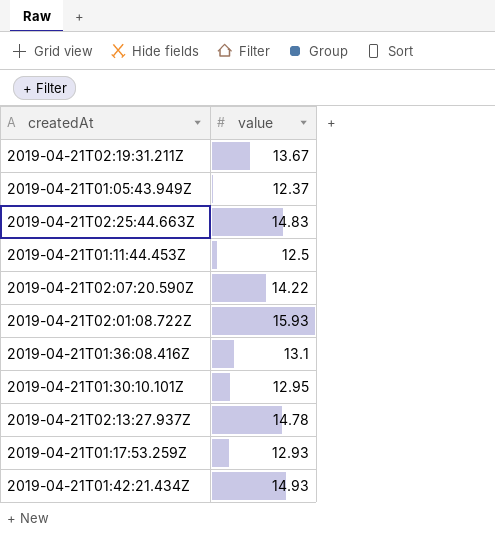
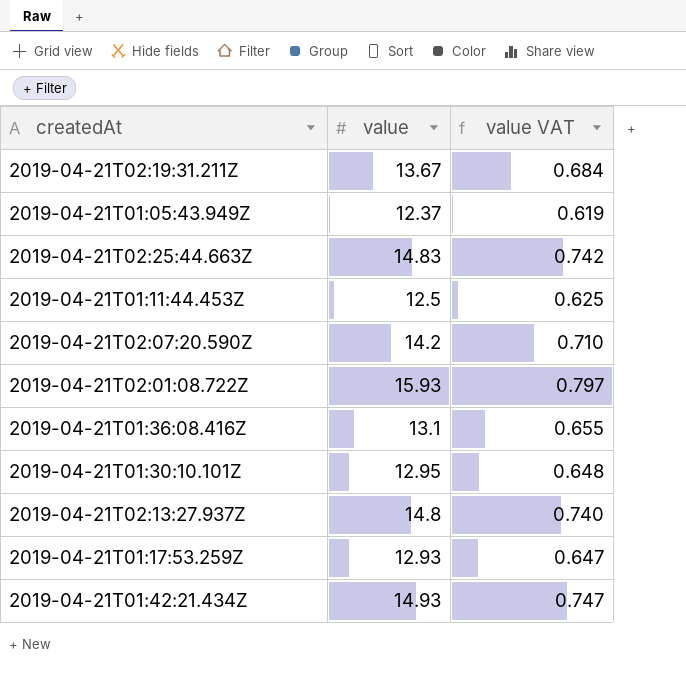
column value VAT | formula: none -> [value] * 0.05
2019-04-21T02:07:20.590Z | value: 14.22 -> 14.2
2019-04-21T02:13:27.937Z | value: 14.78 -> 14.8

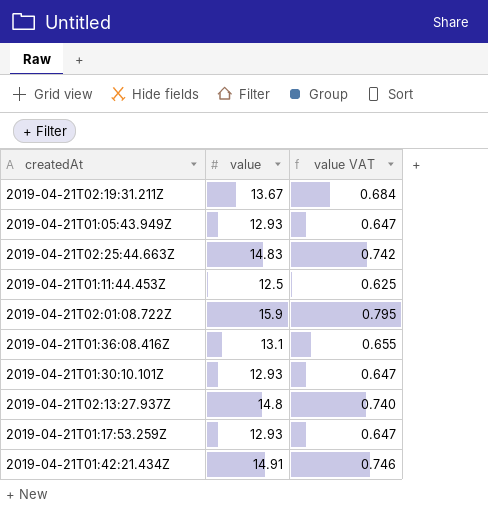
row 2019-04-21T02:07:20.590Z: 14.2 | 0.710 -> none
2019-04-21T01:05:43.949Z | value: 12.37 -> 12.93
2019-04-21T01:05:43.949Z | value VAT: 0.619 -> 0.647
2019-04-21T02:01:08.722Z | value: 15.93 -> 15.9
2019-04-21T02:01:08.722Z | value VAT: 0.797 -> 0.795
2019-04-21T01:30:10.101Z | value: 12.95 -> 12.93
2019-04-21T01:30:10.101Z | value VAT: 0.648 -> 0.647
2019-04-21T01:42:21.434Z | value: 14.93 -> 14.91
2019-04-21T01:42:21.434Z | value VAT: 0.747 -> 0.746

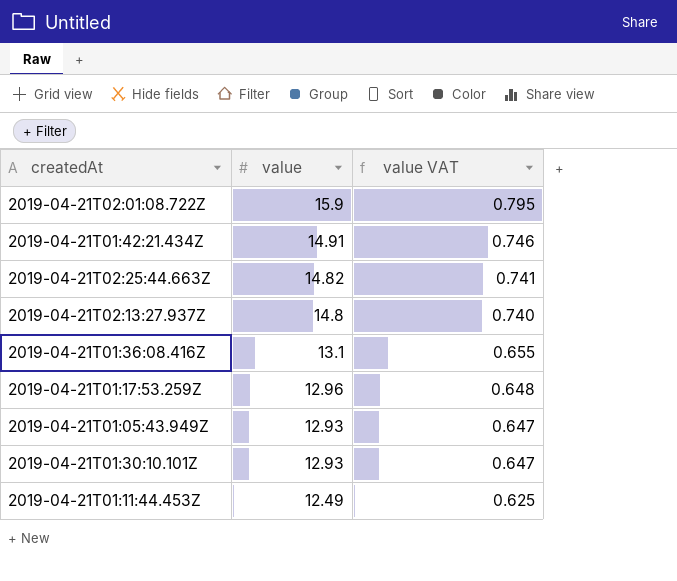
row order: none -> value descending
row 2019-04-21T02:19:31.211Z: 13.67 | 0.684 -> none
2019-04-21T02:25:44.663Z | value: 14.83 -> 14.82
2019-04-21T02:25:44.663Z | value VAT: 0.742 -> 0.741
2019-04-21T01:17:53.259Z | value: 12.93 -> 12.96
2019-04-21T01:17:53.259Z | value VAT: 0.647 -> 0.648
2019-04-21T01:11:44.453Z | value: 12.5 -> 12.49

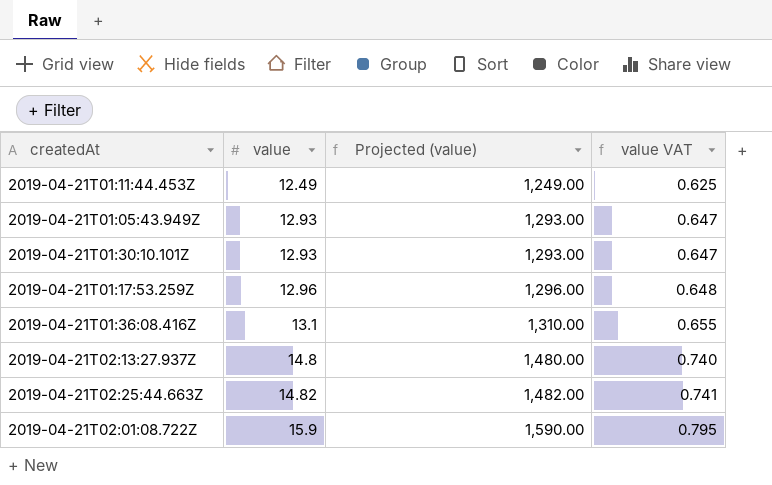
row order: value descending -> value ascending
column Projected (value) | formula: none -> [value] * 100
row 2019-04-21T01:42:21.434Z: 14.91 | 0.746 -> none

